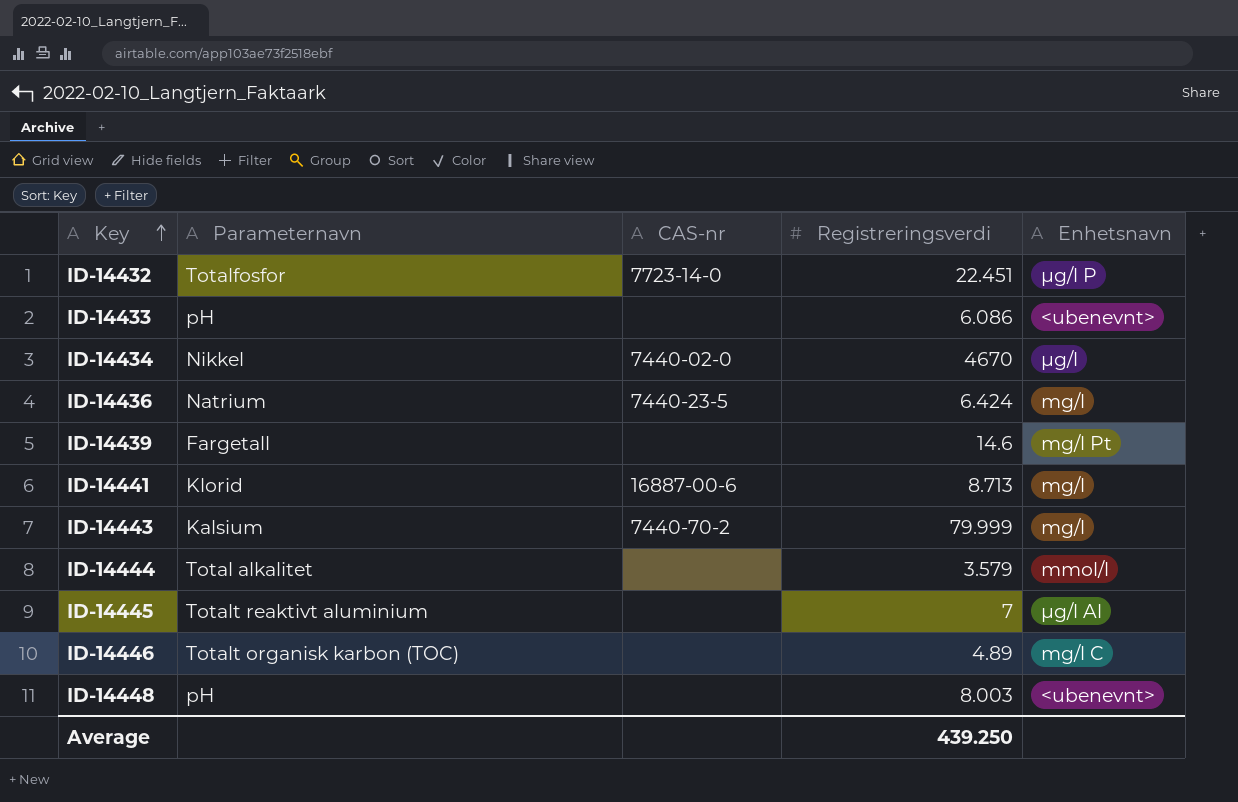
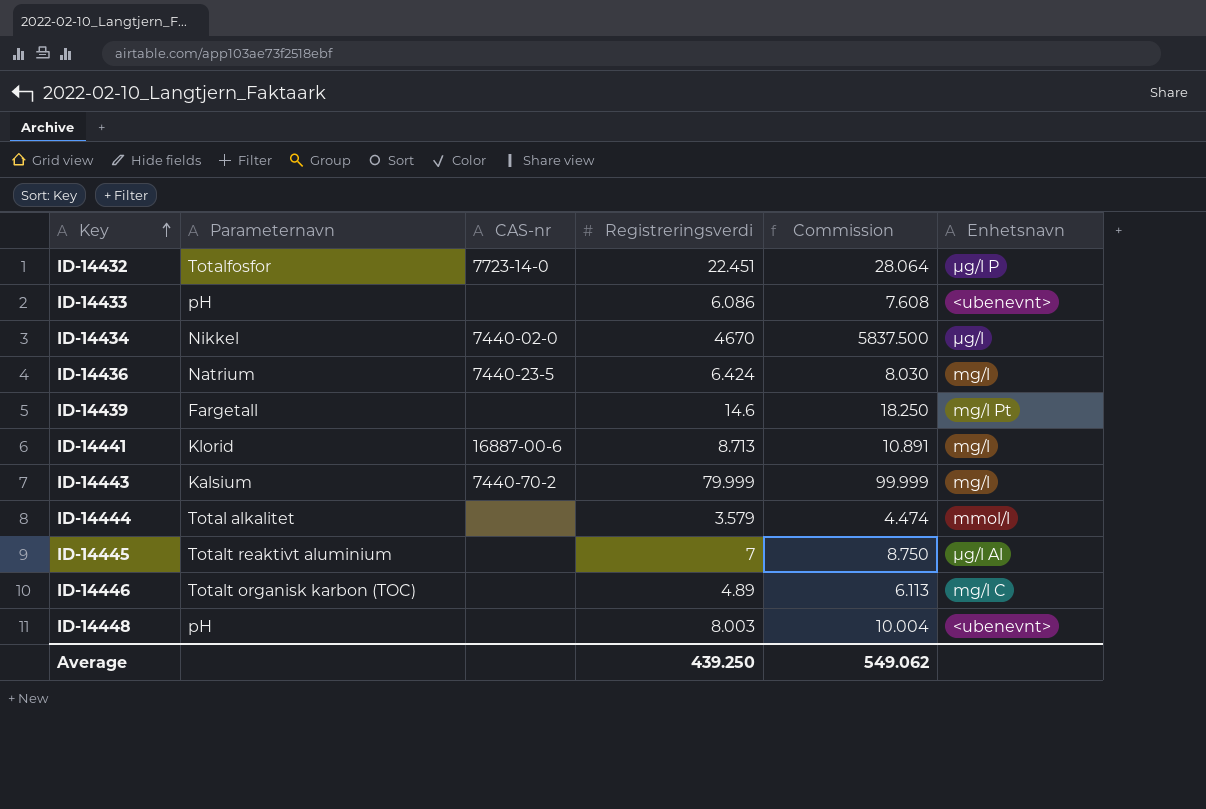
column Commission | formula: none -> [Registreringsverdi] * 1.25

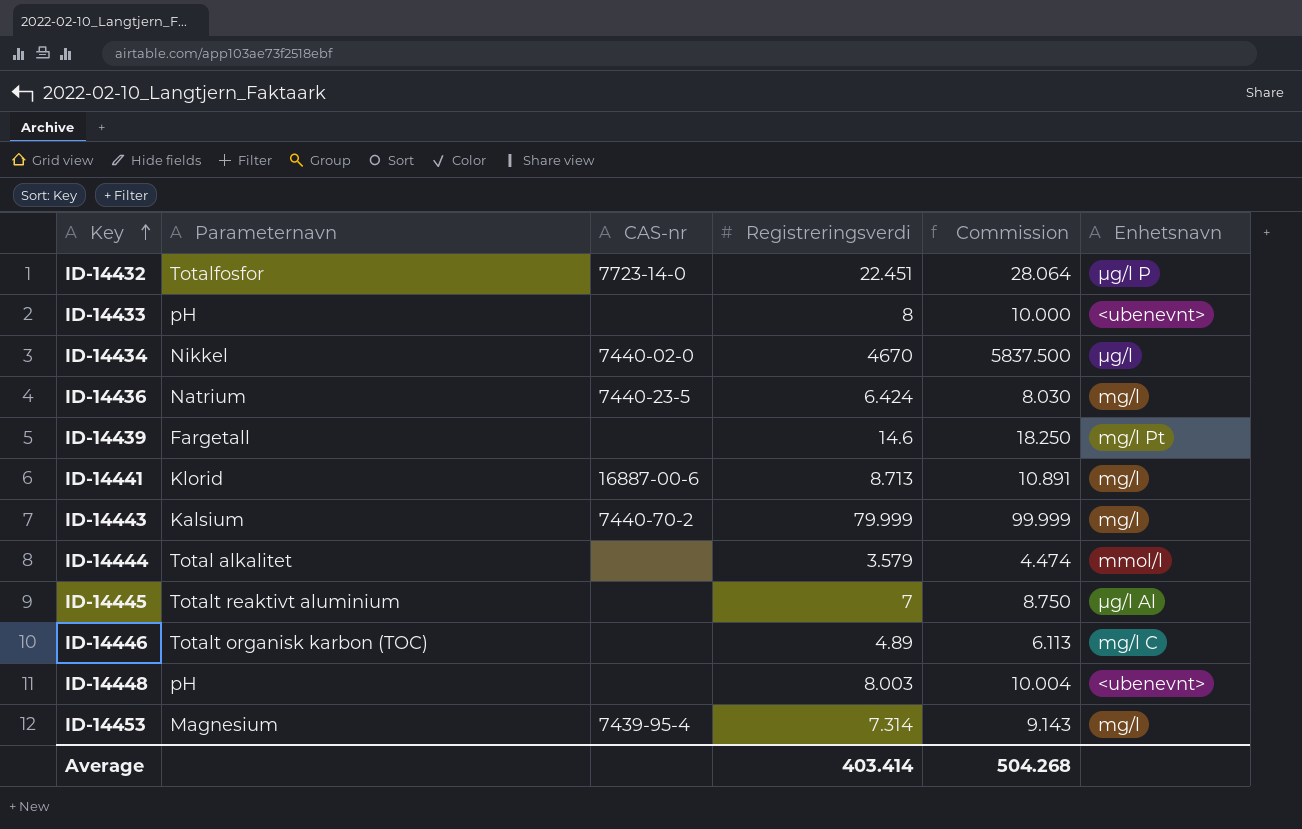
ID-14433 | Registreringsverdi: 6.086 -> 8
ID-14433 | Commission: 7.608 -> 10.000
row ID-14453: none -> Magnesium | 7439-95-4 | 7.314 | 9.143 | mg/l
Average | Registreringsverdi: 439.250 -> 403.414
Average | Commission: 549.062 -> 504.268

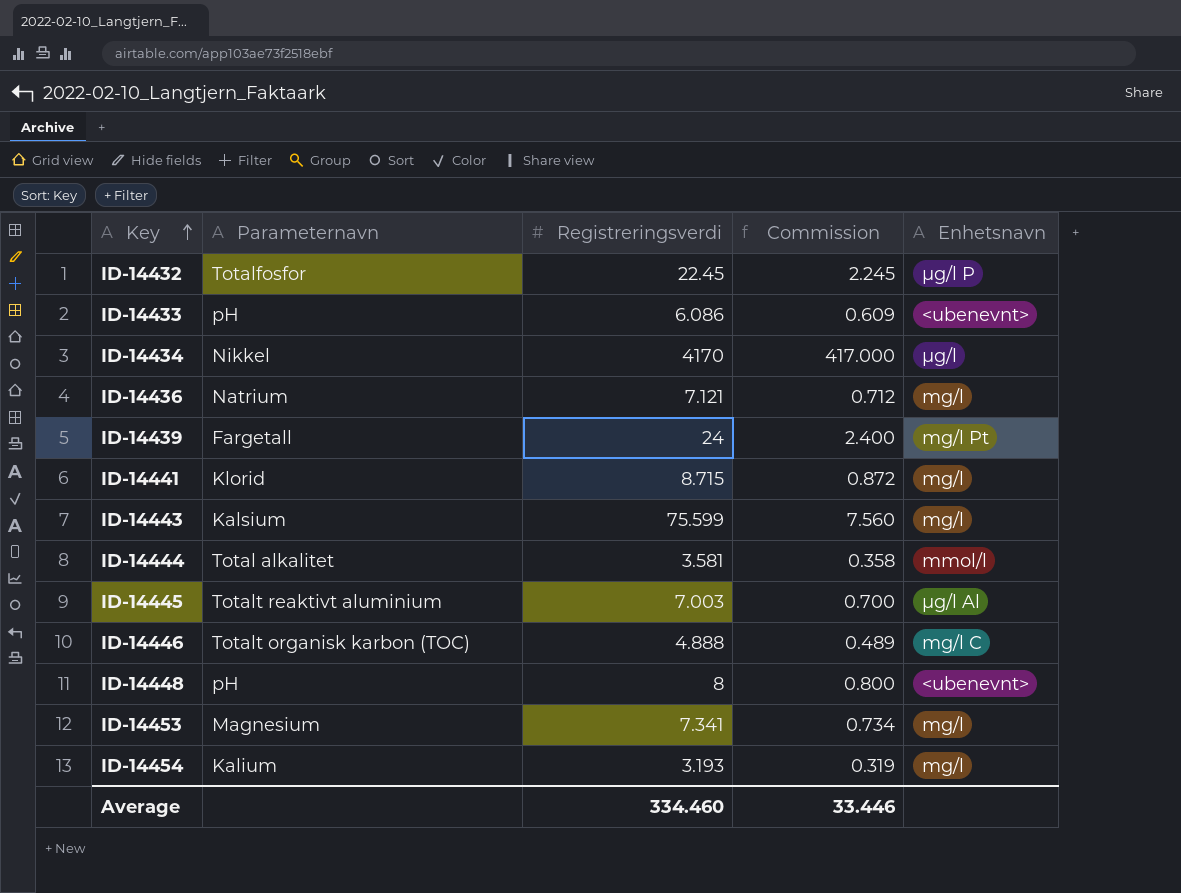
column CAS-nr | position: 3 -> none
column Commission | formula: [Registreringsverdi] * 1.25 -> [Registreringsverdi] * 0.1
ID-14432 | Registreringsverdi: 22.451 -> 22.45
ID-14433 | Registreringsverdi: 8 -> 6.086
ID-14434 | Registreringsverdi: 4670 -> 4170
ID-14436 | Registreringsverdi: 6.424 -> 7.121
ID-14439 | Registreringsverdi: 14.6 -> 24
ID-14441 | Registreringsverdi: 8.713 -> 8.715
ID-14443 | Registreringsverdi: 79.999 -> 75.599
ID-14444 | Registreringsverdi: 3.579 -> 3.581
ID-14445 | Registreringsverdi: 7 -> 7.003
ID-14446 | Registreringsverdi: 4.89 -> 4.888
ID-14448 | Registreringsverdi: 8.003 -> 8
ID-14453 | Registreringsverdi: 7.314 -> 7.341
row ID-14454: none -> Kalium | 3.193 | 0.319 | mg/l
Average | Registreringsverdi: 403.414 -> 334.460
Average | Commission: 504.268 -> 33.446

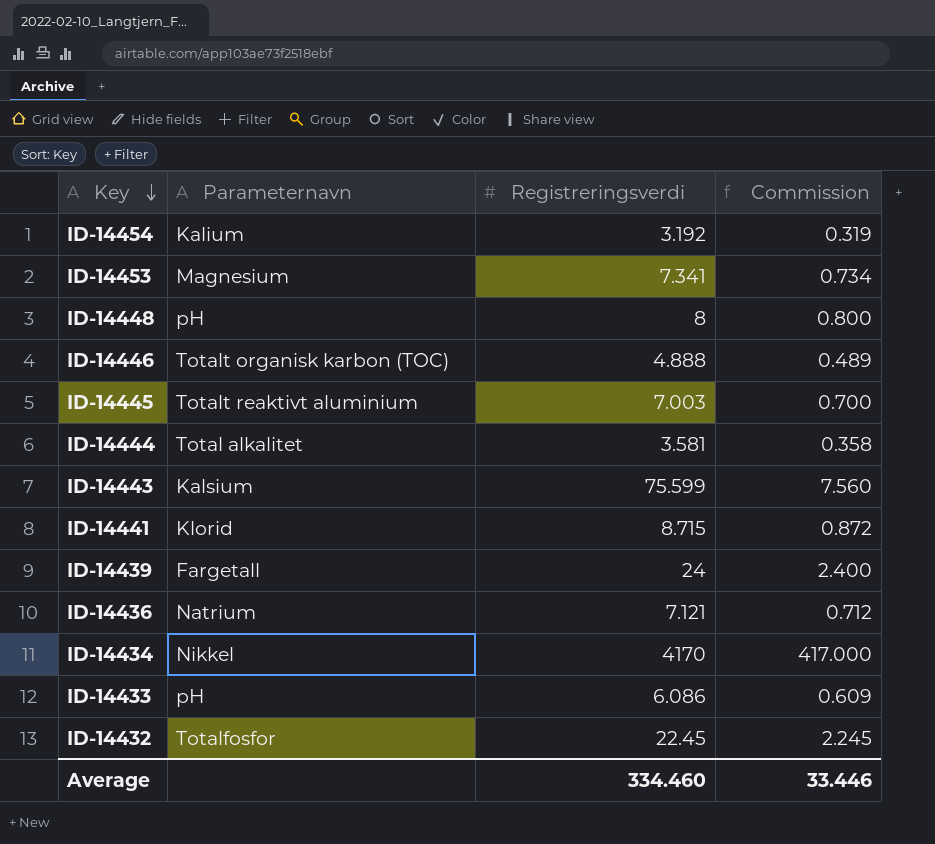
row order: Key ascending -> Key descending
column Enhetsnavn | position: 5 -> none
ID-14454 | Registreringsverdi: 3.193 -> 3.192

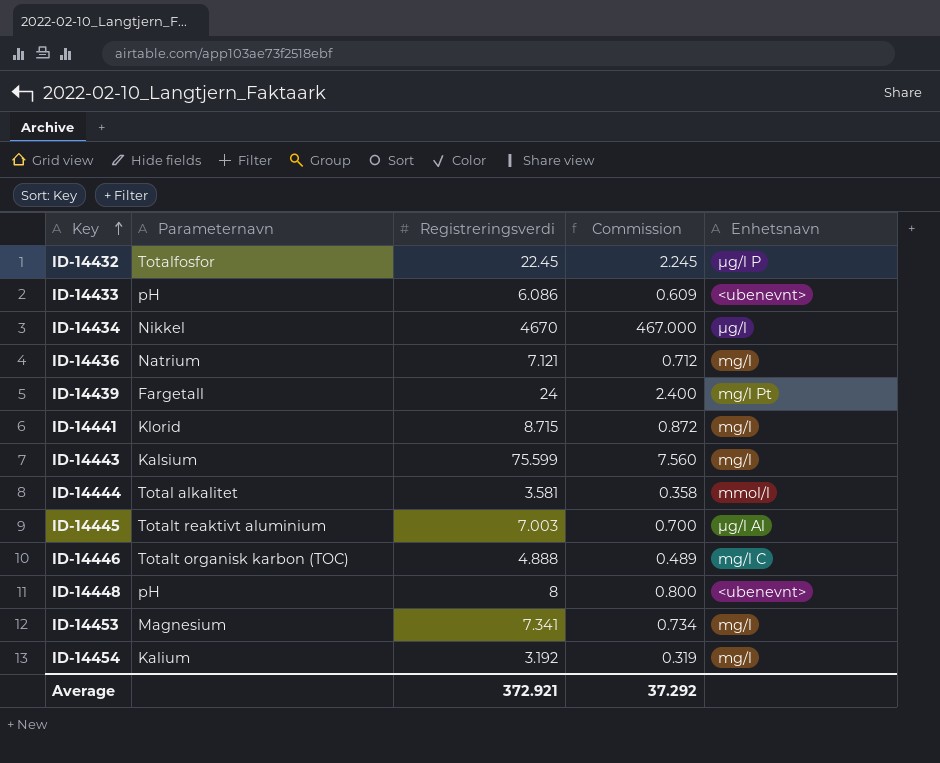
row order: Key descending -> Key ascending
column Enhetsnavn | position: none -> 5
ID-14434 | Registreringsverdi: 4170 -> 4670
ID-14434 | Commission: 417.000 -> 467.000
Average | Registreringsverdi: 334.460 -> 372.921
Average | Commission: 33.446 -> 37.292

